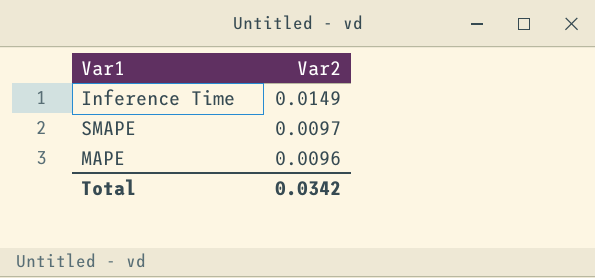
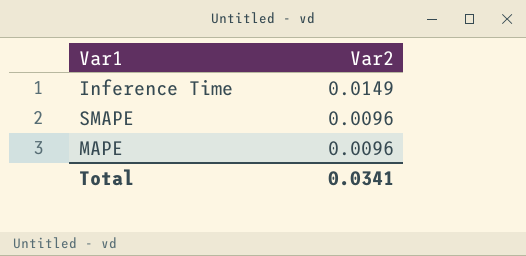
SMAPE | Var2: 0.0097 -> 0.0096
Total | Var2: 0.0342 -> 0.0341

